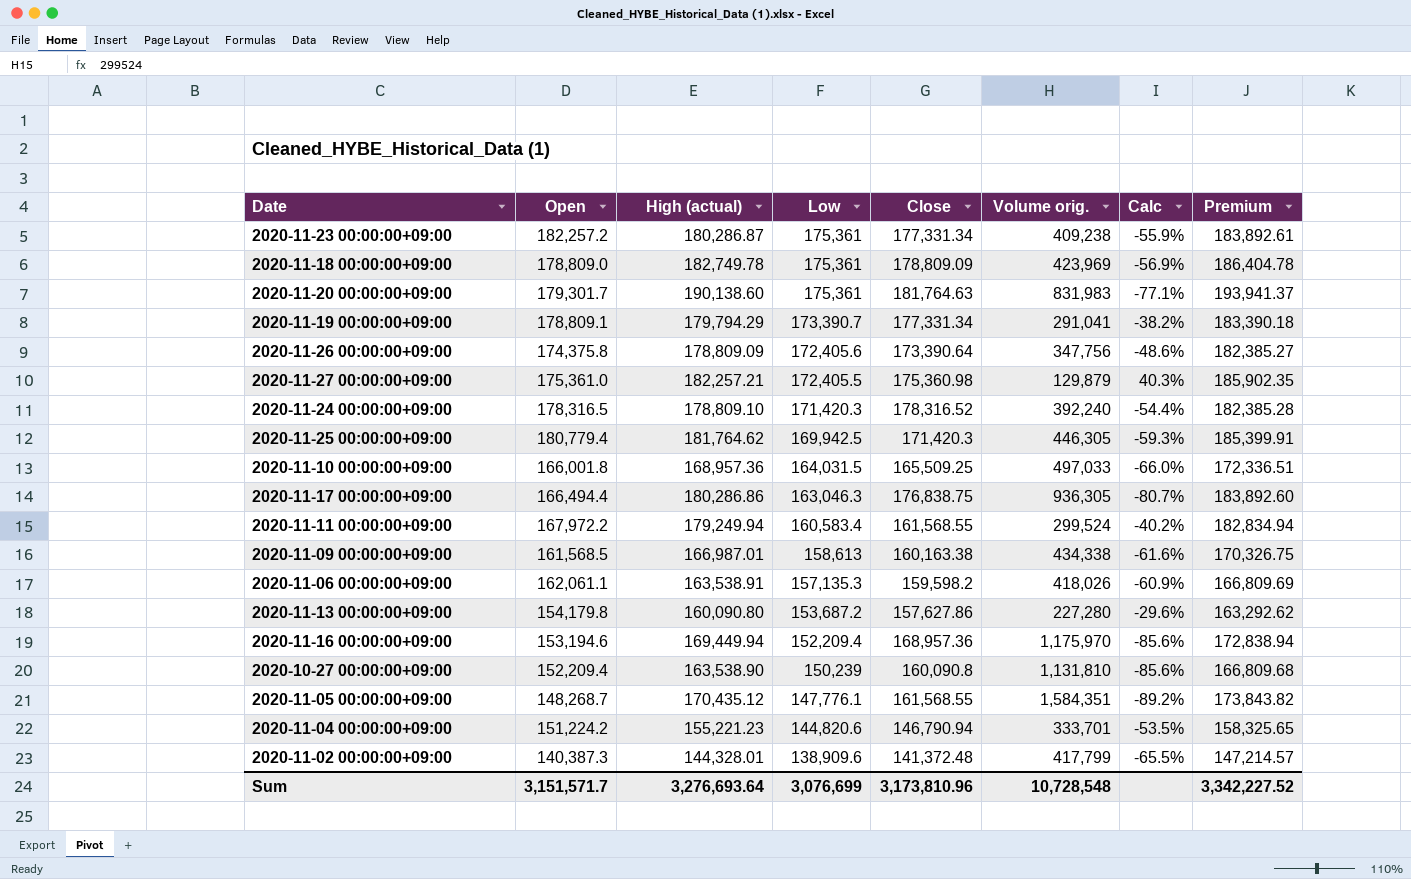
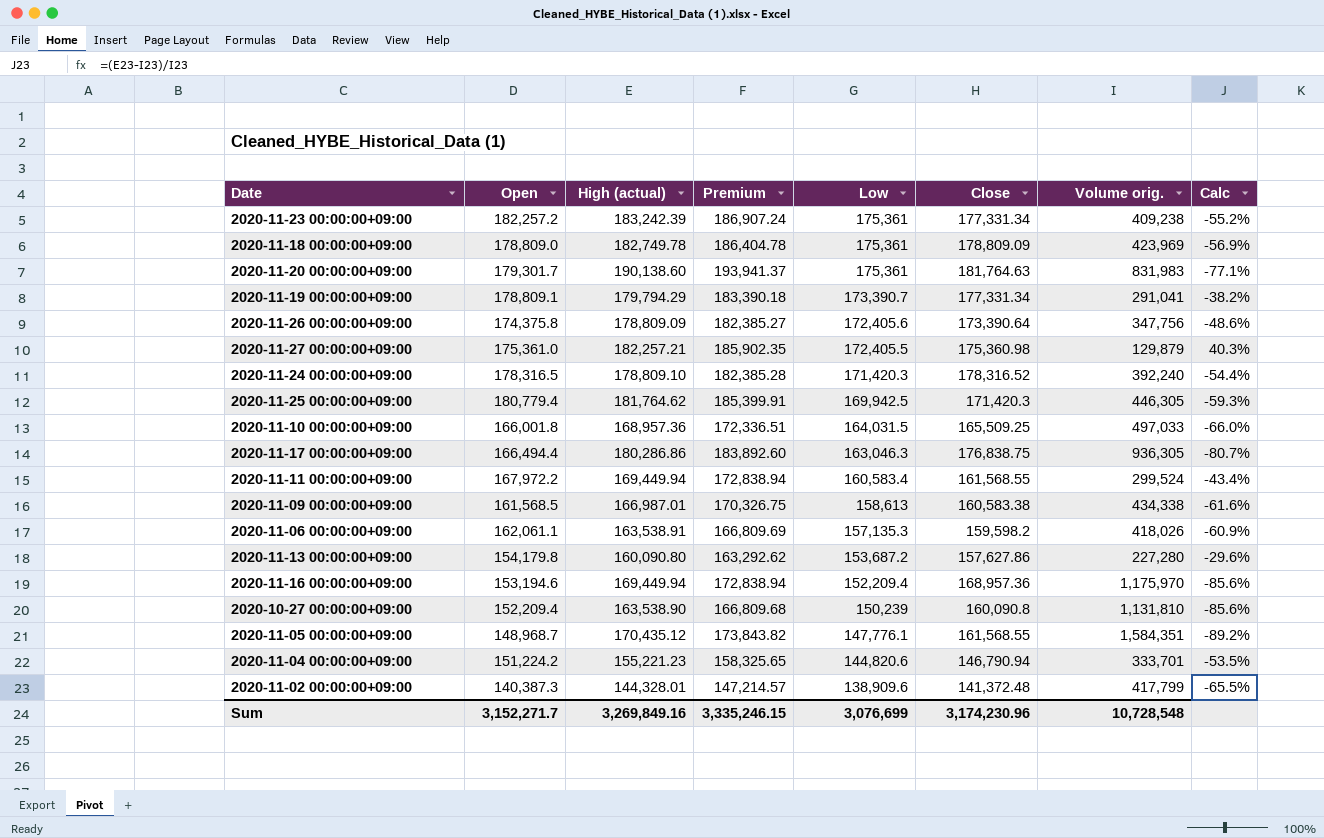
column Premium | position: 8 -> 4
2020-11-23 00:00:00+09:00 | High (actual): 180,286.87 -> 183,242.39
2020-11-23 00:00:00+09:00 | Premium: 183,892.61 -> 186,907.24
2020-11-23 00:00:00+09:00 | Calc: -55.9% -> -55.2%
2020-11-11 00:00:00+09:00 | High (actual): 179,249.94 -> 169,449.94
2020-11-11 00:00:00+09:00 | Premium: 182,834.94 -> 172,838.94
2020-11-11 00:00:00+09:00 | Calc: -40.2% -> -43.4%
2020-11-09 00:00:00+09:00 | Close: 160,163.38 -> 160,583.38
2020-11-05 00:00:00+09:00 | Open: 148,268.7 -> 148,968.7
Sum | Open: 3,151,571.7 -> 3,152,271.7
Sum | High (actual): 3,276,693.64 -> 3,269,849.16
Sum | Premium: 3,342,227.52 -> 3,335,246.15
Sum | Close: 3,173,810.96 -> 3,174,230.96

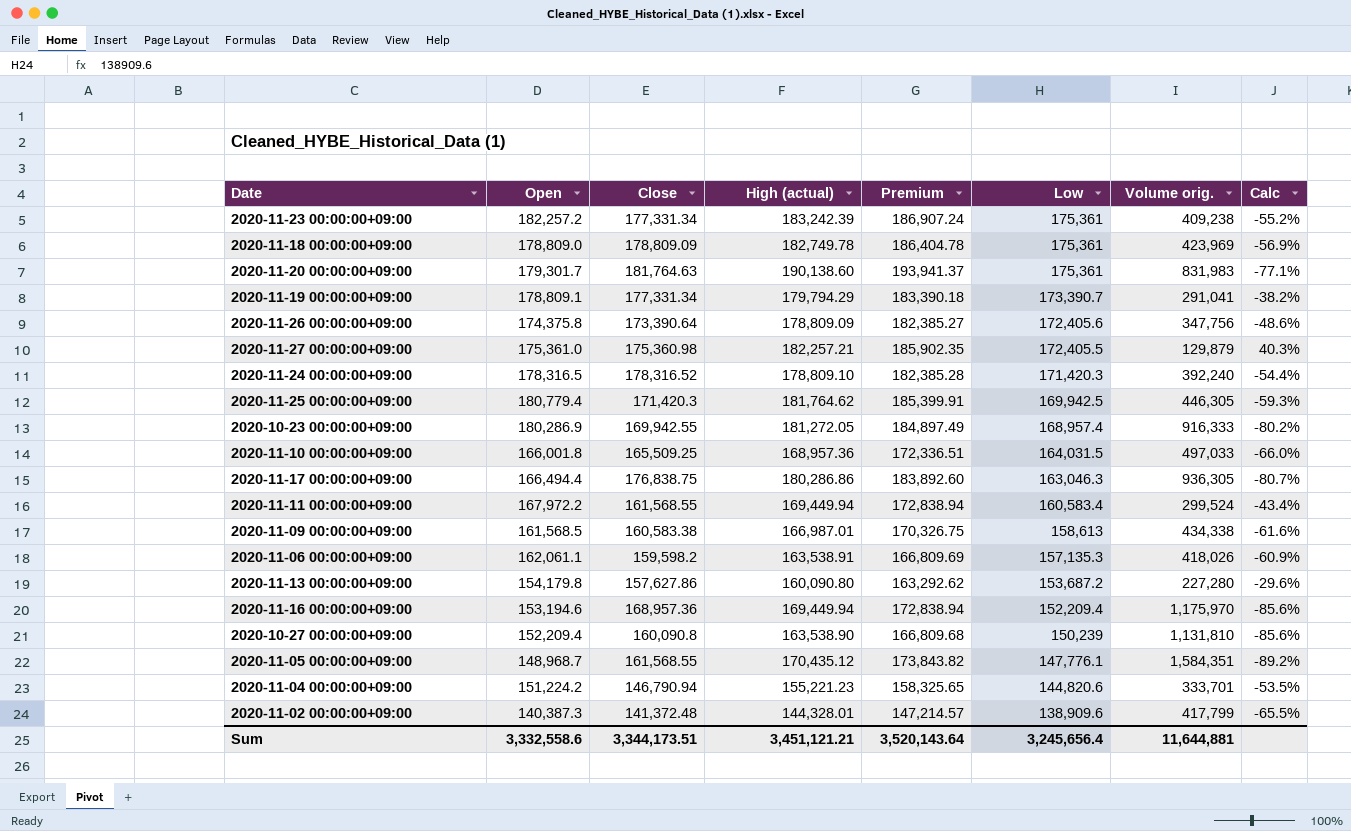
column Close | position: 6 -> 3
row 2020-10-23 00:00:00+09:00: none -> 180,286.9 | 169,942.55 | 181,272.05 | 184,897.49 | 168,957.4 | 916,333 | -80.2%
Sum | Open: 3,152,271.7 -> 3,332,558.6
Sum | Close: 3,174,230.96 -> 3,344,173.51
Sum | High (actual): 3,269,849.16 -> 3,451,121.21
Sum | Premium: 3,335,246.15 -> 3,520,143.64
Sum | Low: 3,076,699 -> 3,245,656.4
Sum | Volume orig.: 10,728,548 -> 11,644,881

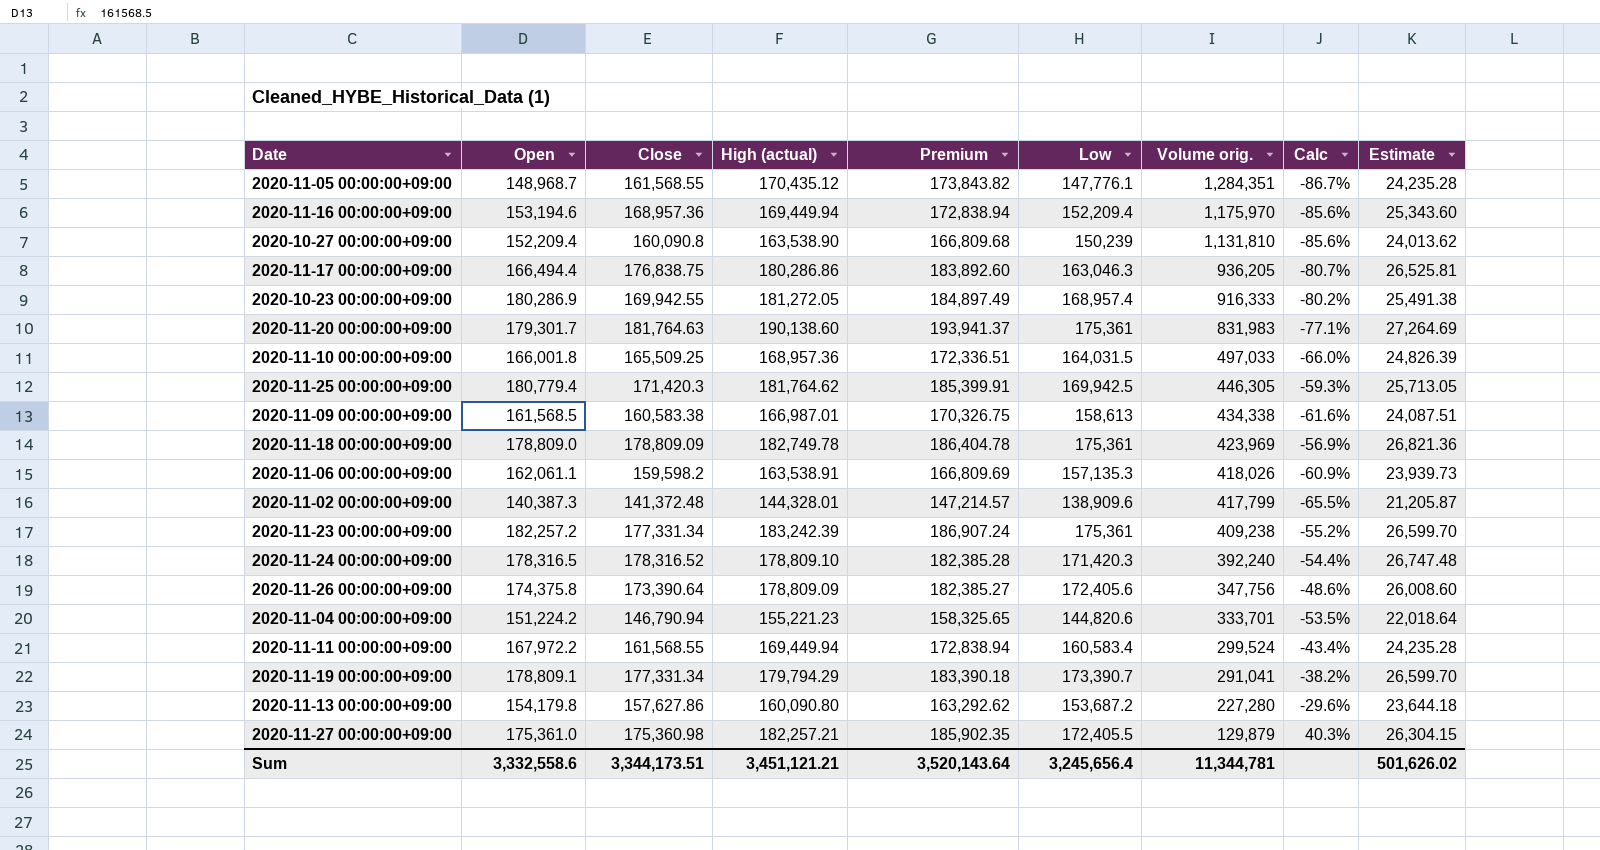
row order: Low descending -> Volume orig. descending
column Estimate | formula: none -> [Close] * 0.15
2020-11-05 00:00:00+09:00 | Volume orig.: 1,584,351 -> 1,284,351
2020-11-05 00:00:00+09:00 | Calc: -89.2% -> -86.7%
2020-11-17 00:00:00+09:00 | Volume orig.: 936,305 -> 936,205
Sum | Volume orig.: 11,644,881 -> 11,344,781

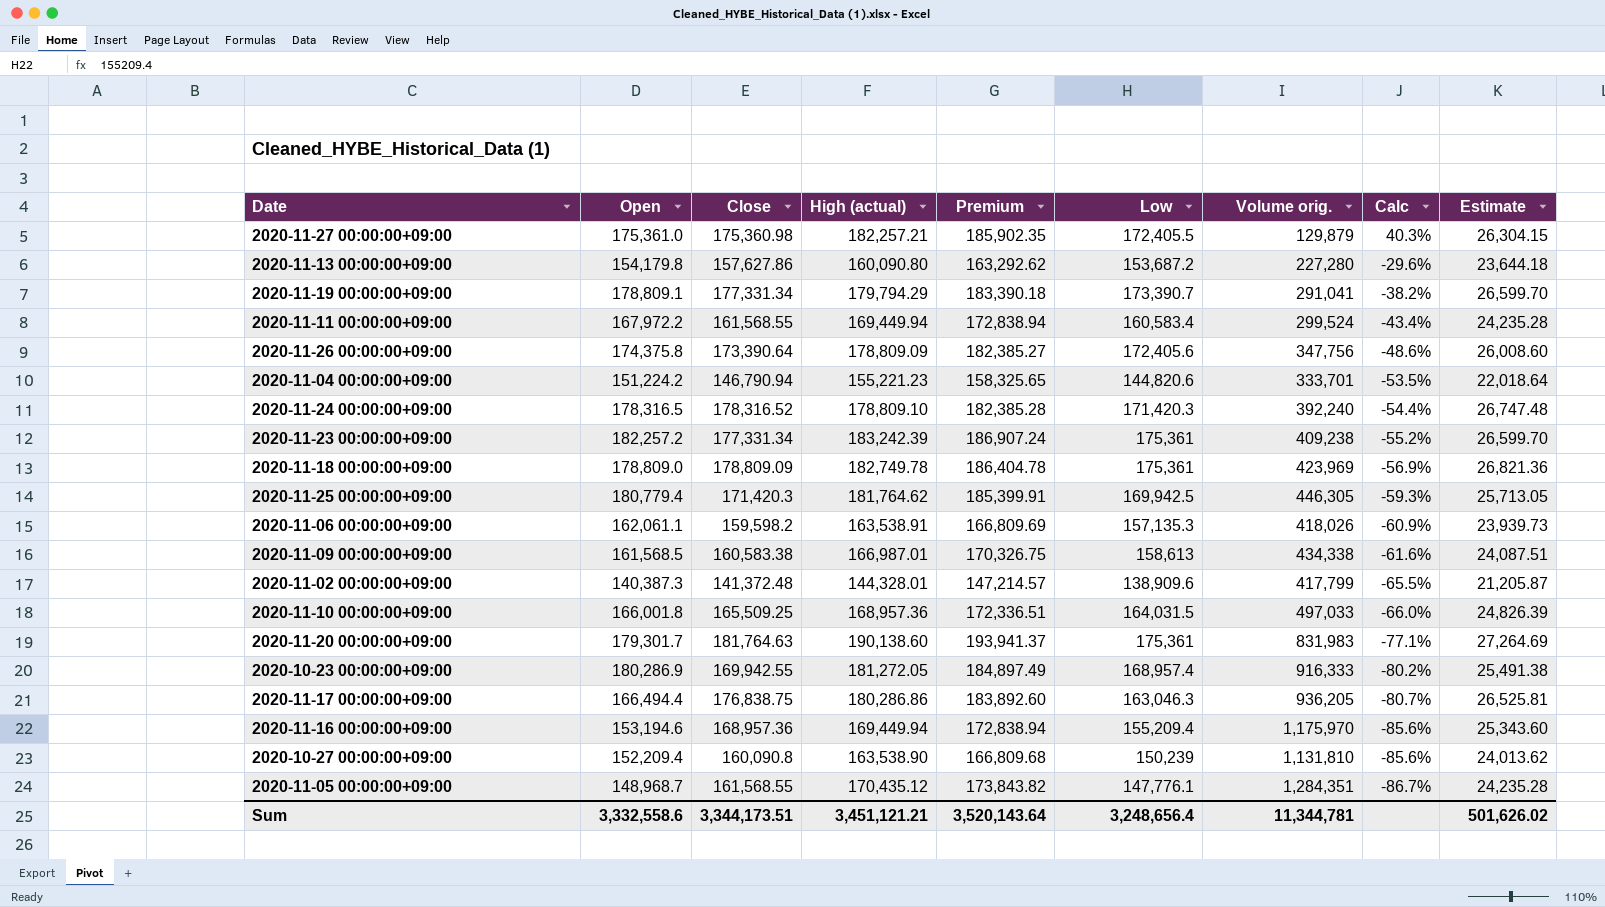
row order: Volume orig. descending -> Calc descending
2020-11-16 00:00:00+09:00 | Low: 152,209.4 -> 155,209.4
Sum | Low: 3,245,656.4 -> 3,248,656.4

